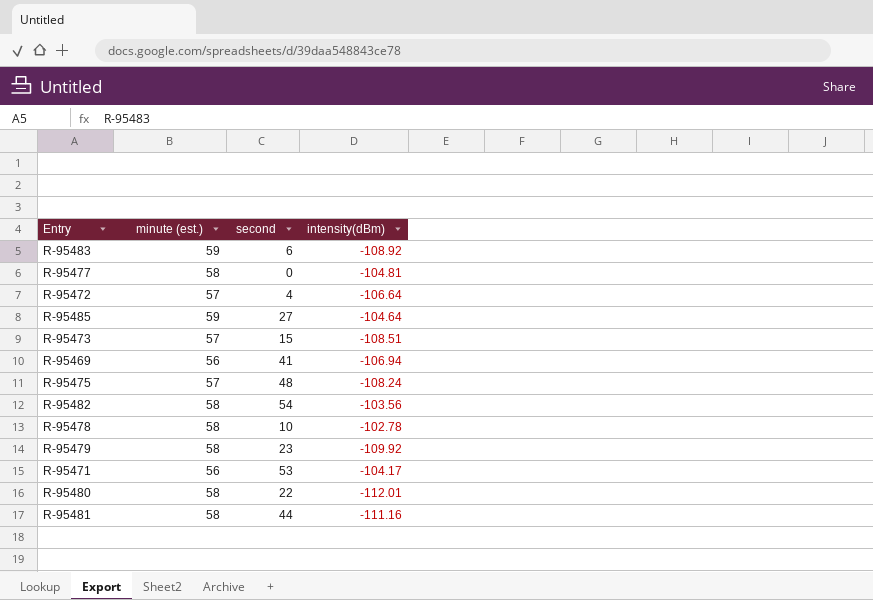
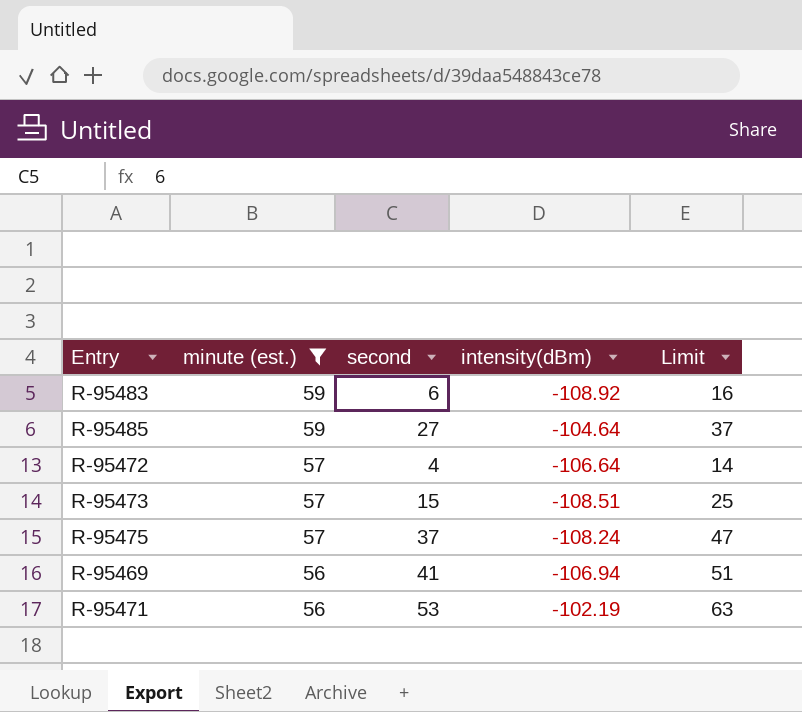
filter: none -> minute (est.) != 58
row order: none -> minute (est.) descending
column Limit | formula: none -> [second] + 10
R-95475 | second: 48 -> 37
R-95471 | intensity(dBm): -104.17 -> -102.19

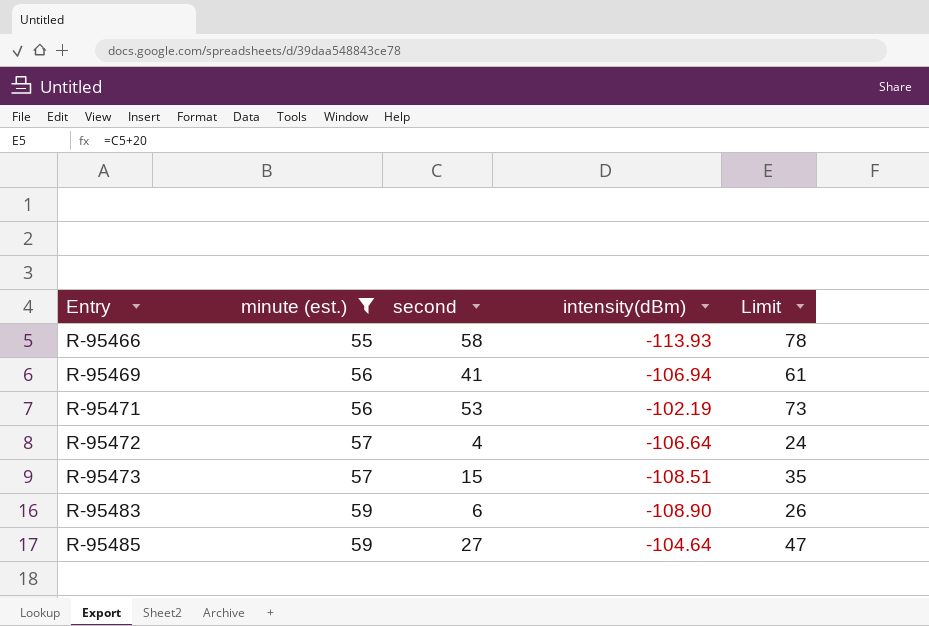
row order: minute (est.) descending -> Entry ascending
column Limit | formula: [second] + 10 -> [second] + 20
row R-95475: 57 | 37 | -108.24 | 47 -> none
row R-95466: none -> 55 | 58 | -113.93 | 78
R-95483 | intensity(dBm): -108.92 -> -108.90

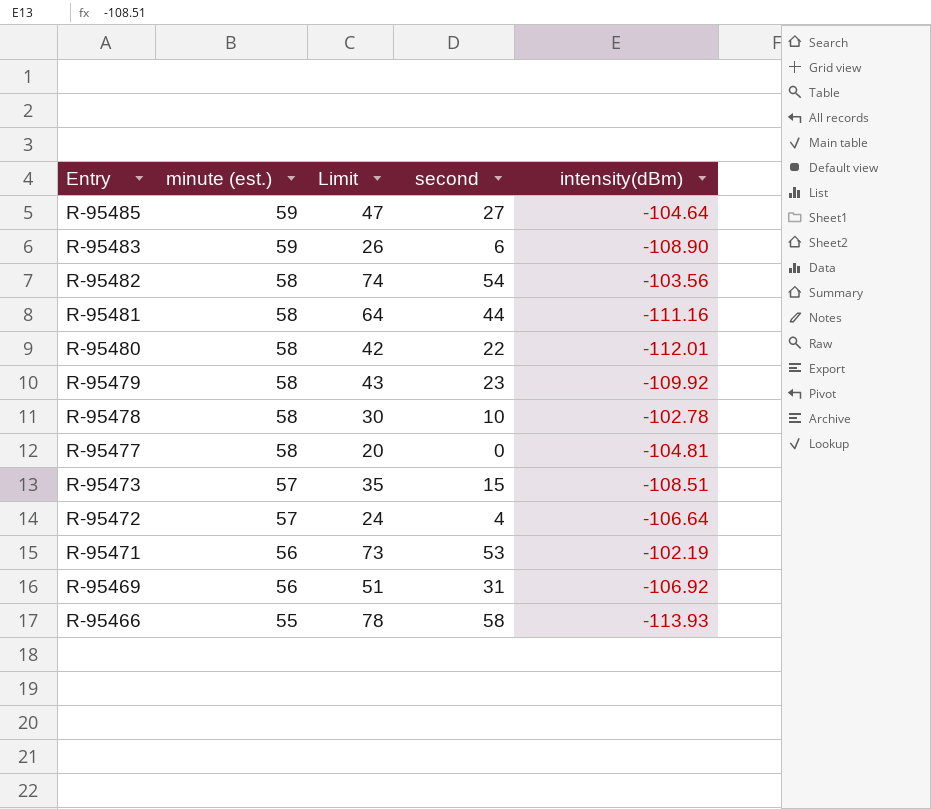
filter: minute (est.) != 58 -> none
row order: Entry ascending -> Entry descending
column Limit | position: 5 -> 3
R-95469 | Limit: 61 -> 51
R-95469 | second: 41 -> 31
R-95469 | intensity(dBm): -106.94 -> -106.92

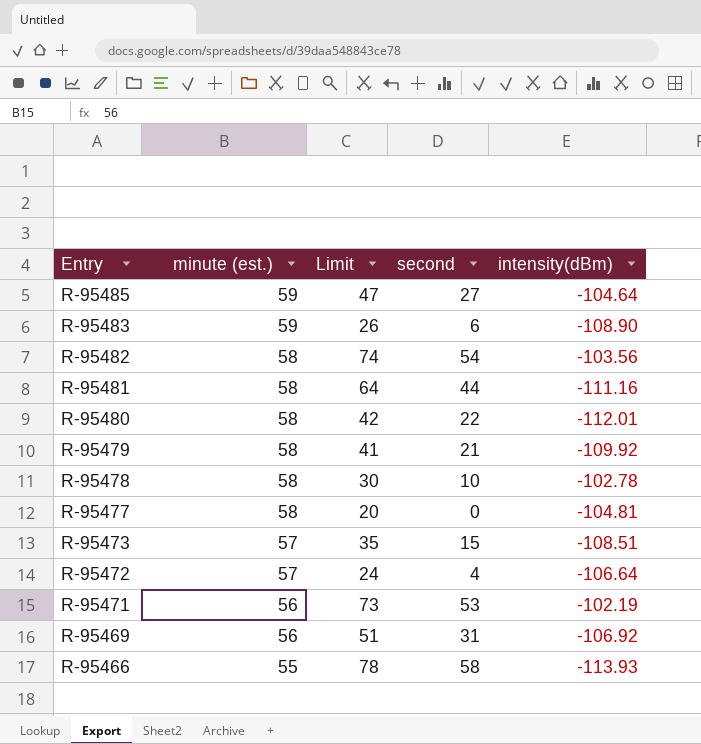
R-95479 | Limit: 43 -> 41
R-95479 | second: 23 -> 21

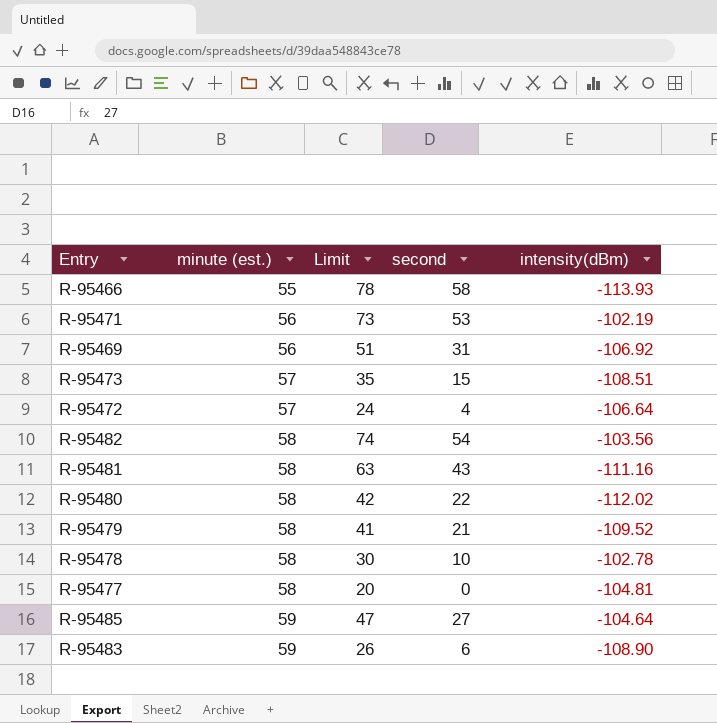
row order: Entry descending -> minute (est.) ascending
R-95481 | Limit: 64 -> 63
R-95481 | second: 44 -> 43
R-95480 | intensity(dBm): -112.01 -> -112.02
R-95479 | intensity(dBm): -109.92 -> -109.52

